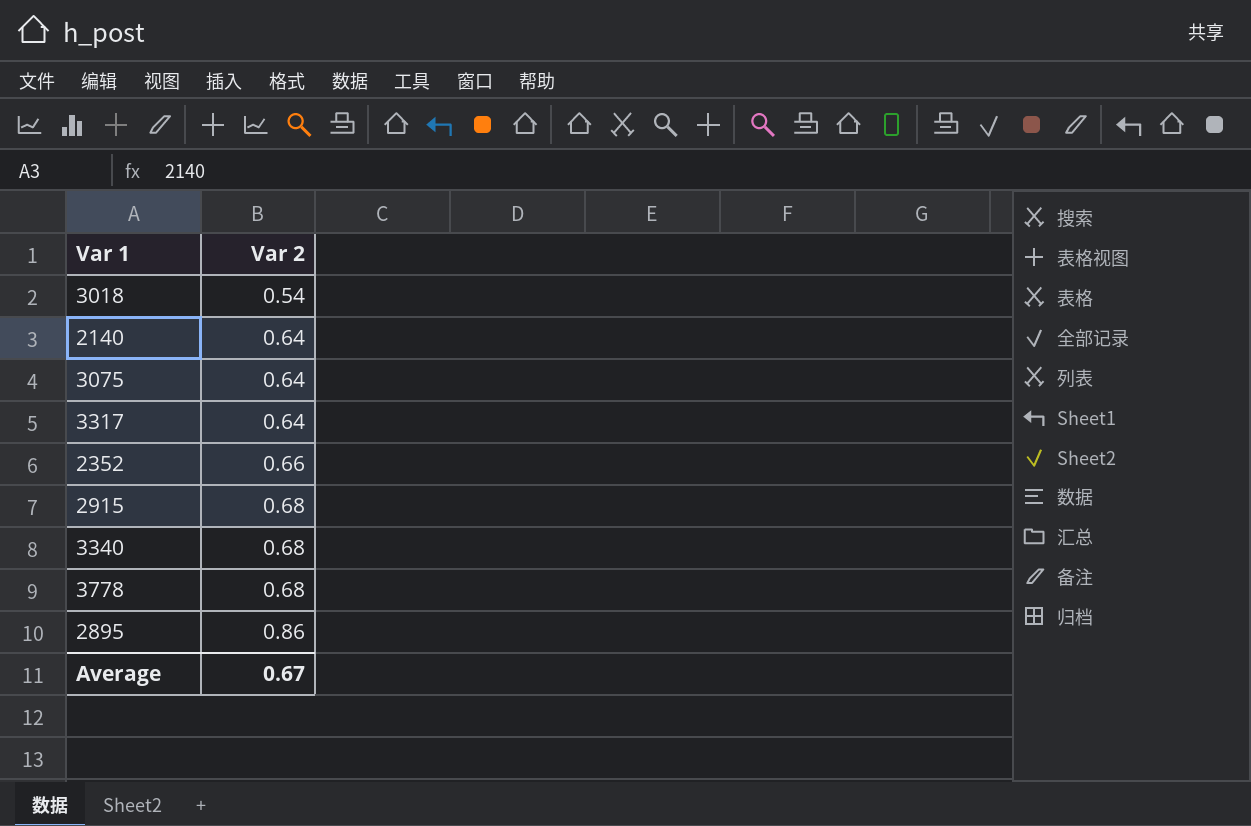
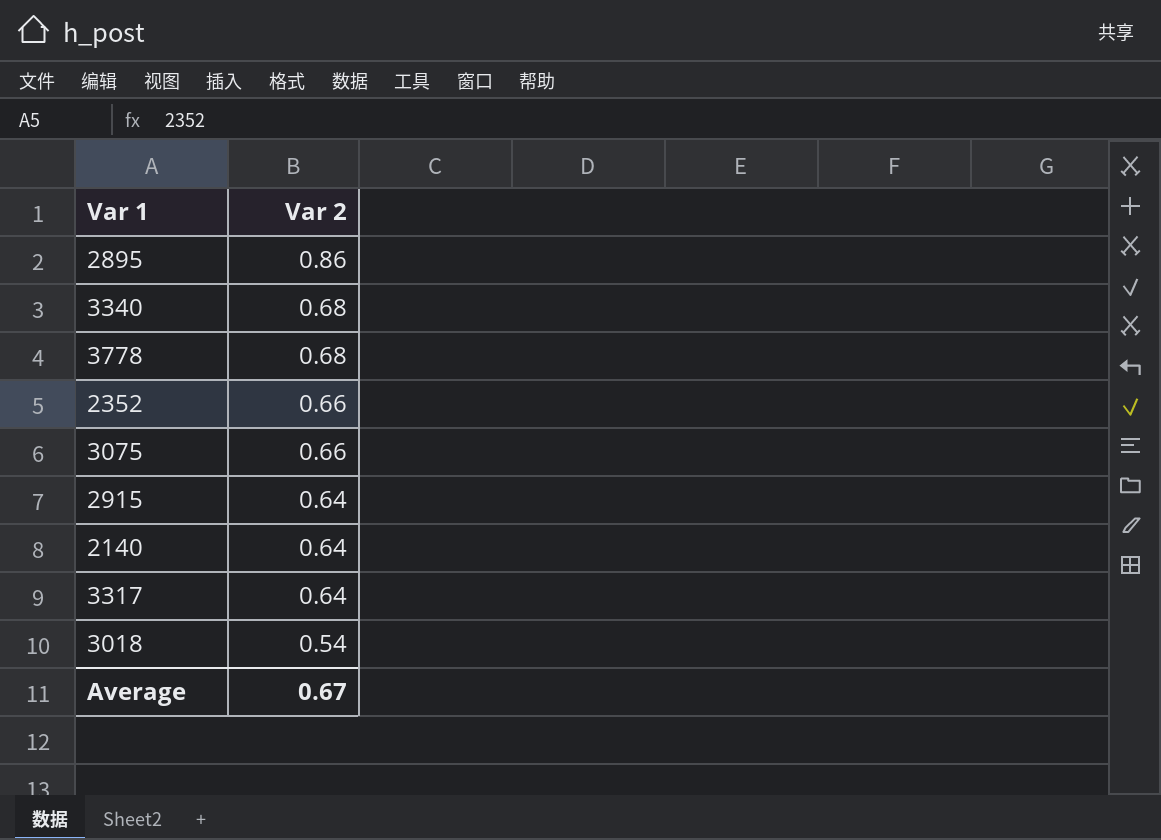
row order: Var 2 ascending -> Var 2 descending
3075 | Var 2: 0.64 -> 0.66
2915 | Var 2: 0.68 -> 0.64

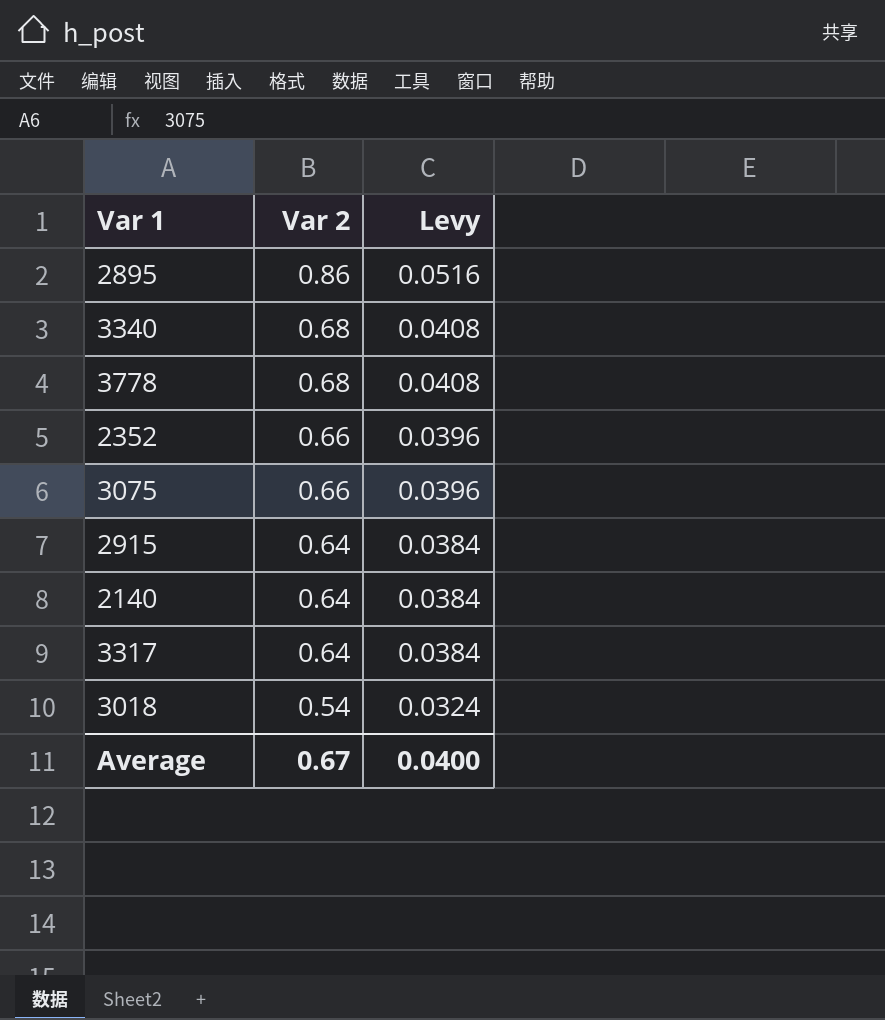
column Levy | formula: none -> [Var 2] * 0.06

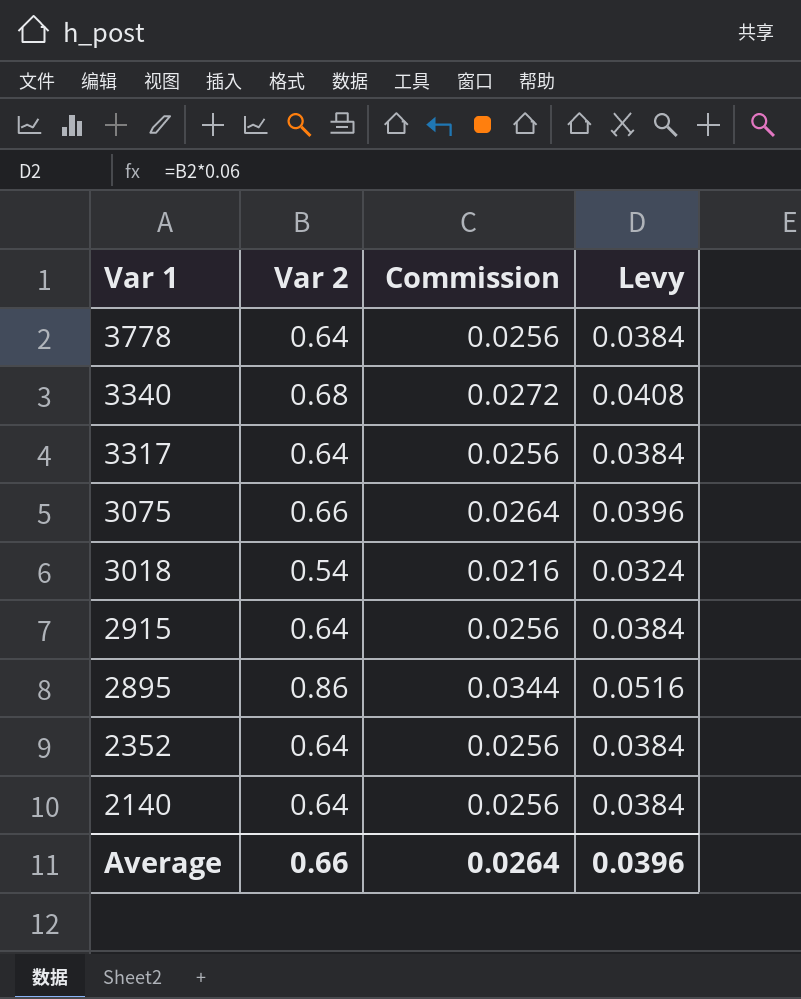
row order: Var 2 descending -> Var 1 descending
column Commission | formula: none -> [Var 2] * 0.04
3778 | Var 2: 0.68 -> 0.64
3778 | Levy: 0.0408 -> 0.0384
2352 | Var 2: 0.66 -> 0.64
2352 | Levy: 0.0396 -> 0.0384
Average | Var 2: 0.67 -> 0.66
Average | Levy: 0.0400 -> 0.0396

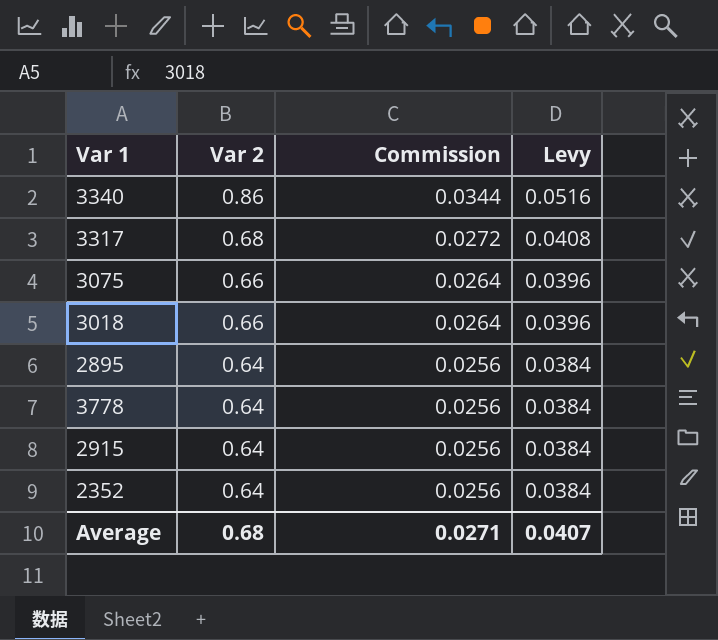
row order: Var 1 descending -> Var 2 descending
row 2140: 0.64 | 0.0256 | 0.0384 -> none
3340 | Var 2: 0.68 -> 0.86
3340 | Commission: 0.0272 -> 0.0344
3340 | Levy: 0.0408 -> 0.0516
3317 | Var 2: 0.64 -> 0.68
3317 | Commission: 0.0256 -> 0.0272
3317 | Levy: 0.0384 -> 0.0408
3018 | Var 2: 0.54 -> 0.66
3018 | Commission: 0.0216 -> 0.0264
3018 | Levy: 0.0324 -> 0.0396
2895 | Var 2: 0.86 -> 0.64
2895 | Commission: 0.0344 -> 0.0256
2895 | Levy: 0.0516 -> 0.0384
Average | Var 2: 0.66 -> 0.68
Average | Commission: 0.0264 -> 0.0271
Average | Levy: 0.0396 -> 0.0407

